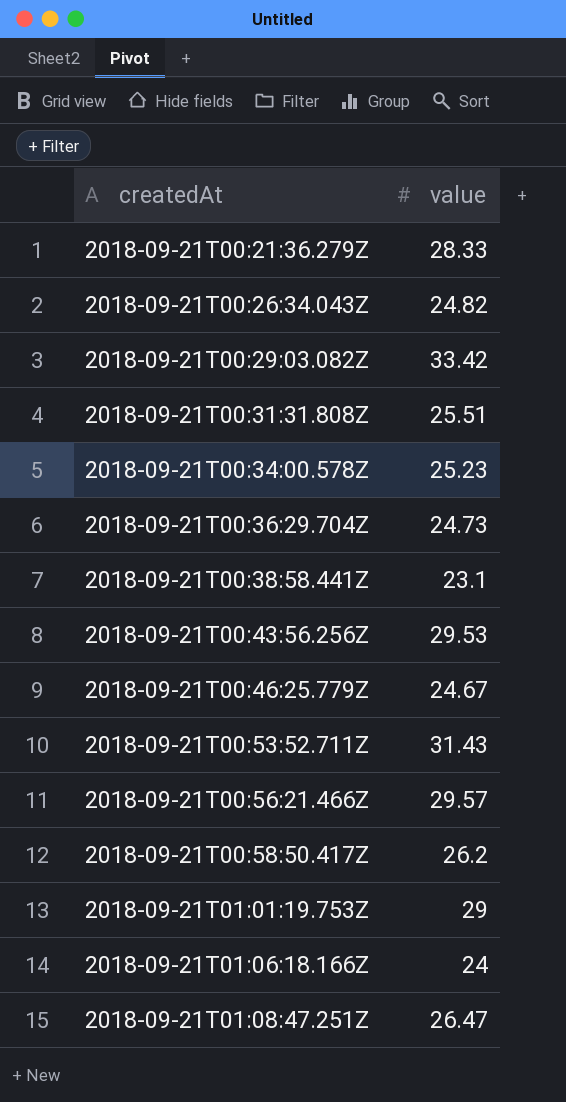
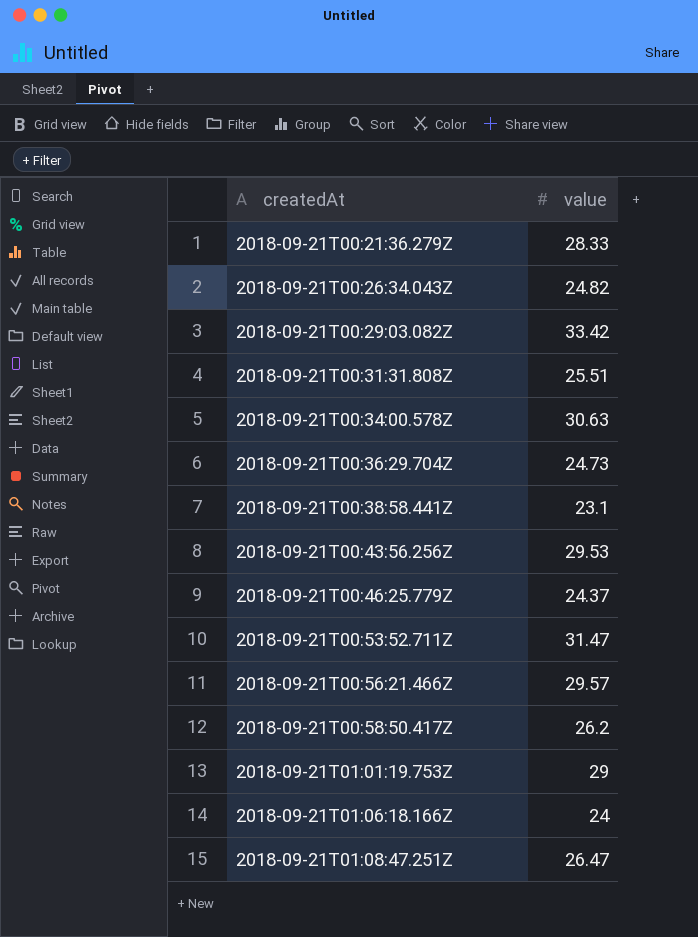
2018-09-21T00:34:00.578Z | value: 25.23 -> 30.63
2018-09-21T00:46:25.779Z | value: 24.67 -> 24.37
2018-09-21T00:53:52.711Z | value: 31.43 -> 31.47

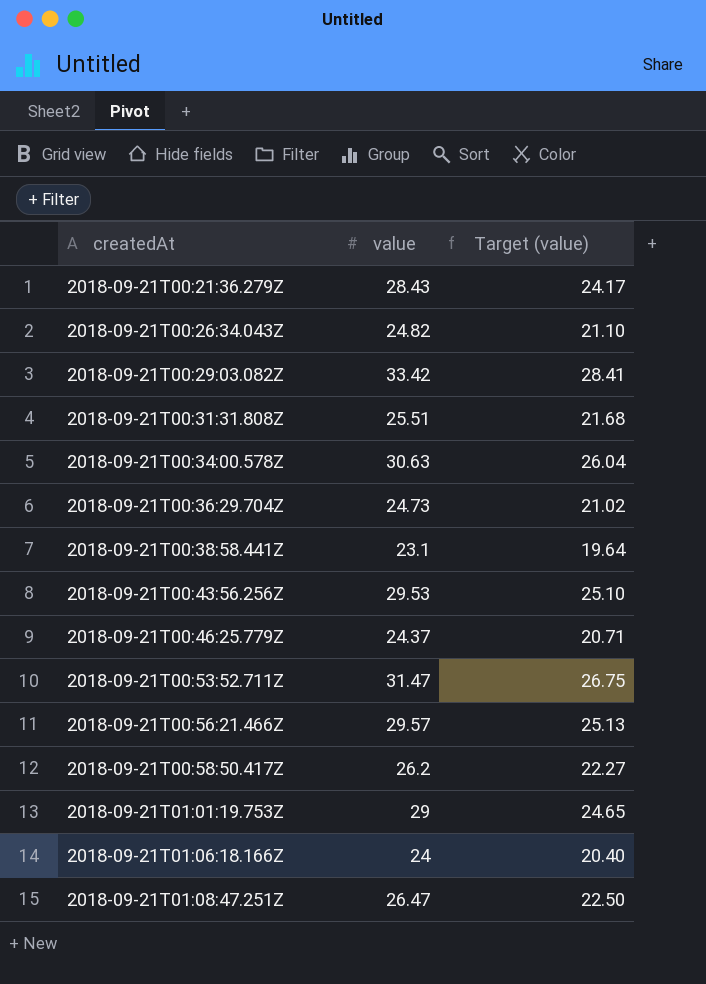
column Target (value) | formula: none -> [value] * 0.85
2018-09-21T00:21:36.279Z | value: 28.33 -> 28.43

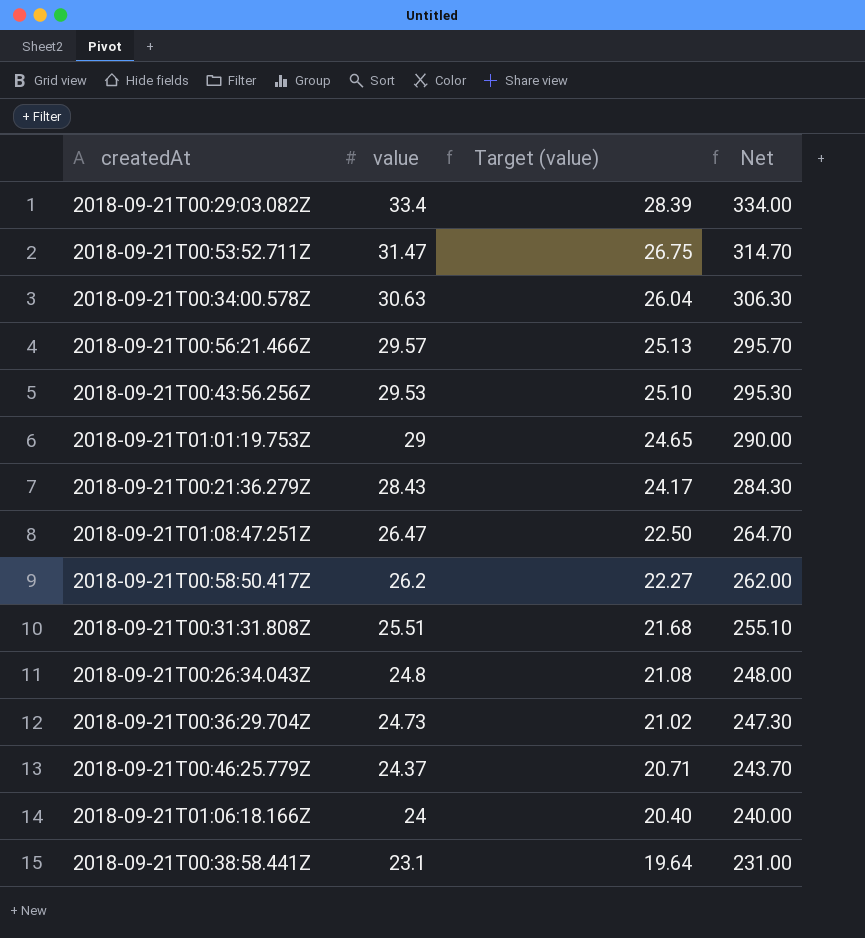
row order: createdAt ascending -> value descending
column Net | formula: none -> [value] * 10
2018-09-21T00:29:03.082Z | value: 33.42 -> 33.4
2018-09-21T00:29:03.082Z | Target (value): 28.41 -> 28.39
2018-09-21T00:26:34.043Z | value: 24.82 -> 24.8
2018-09-21T00:26:34.043Z | Target (value): 21.10 -> 21.08

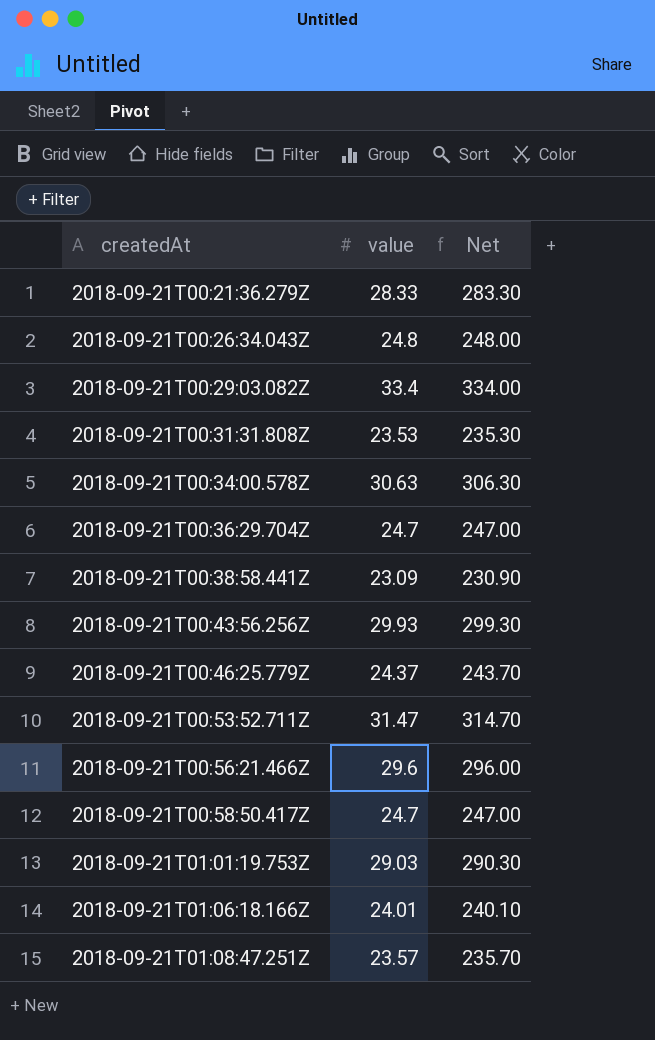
row order: value descending -> createdAt ascending
column Target (value) | formula: [value] * 0.85 -> none
2018-09-21T00:21:36.279Z | value: 28.43 -> 28.33
2018-09-21T00:21:36.279Z | Net: 284.30 -> 283.30
2018-09-21T00:31:31.808Z | value: 25.51 -> 23.53
2018-09-21T00:31:31.808Z | Net: 255.10 -> 235.30
2018-09-21T00:36:29.704Z | value: 24.73 -> 24.7
2018-09-21T00:36:29.704Z | Net: 247.30 -> 247.00
2018-09-21T00:38:58.441Z | value: 23.1 -> 23.09
2018-09-21T00:38:58.441Z | Net: 231.00 -> 230.90
2018-09-21T00:43:56.256Z | value: 29.53 -> 29.93
2018-09-21T00:43:56.256Z | Net: 295.30 -> 299.30
2018-09-21T00:56:21.466Z | value: 29.57 -> 29.6
2018-09-21T00:56:21.466Z | Net: 295.70 -> 296.00
2018-09-21T00:58:50.417Z | value: 26.2 -> 24.7
2018-09-21T00:58:50.417Z | Net: 262.00 -> 247.00
2018-09-21T01:01:19.753Z | value: 29 -> 29.03
2018-09-21T01:01:19.753Z | Net: 290.00 -> 290.30
2018-09-21T01:06:18.166Z | value: 24 -> 24.01
2018-09-21T01:06:18.166Z | Net: 240.00 -> 240.10
2018-09-21T01:08:47.251Z | value: 26.47 -> 23.57
2018-09-21T01:08:47.251Z | Net: 264.70 -> 235.70

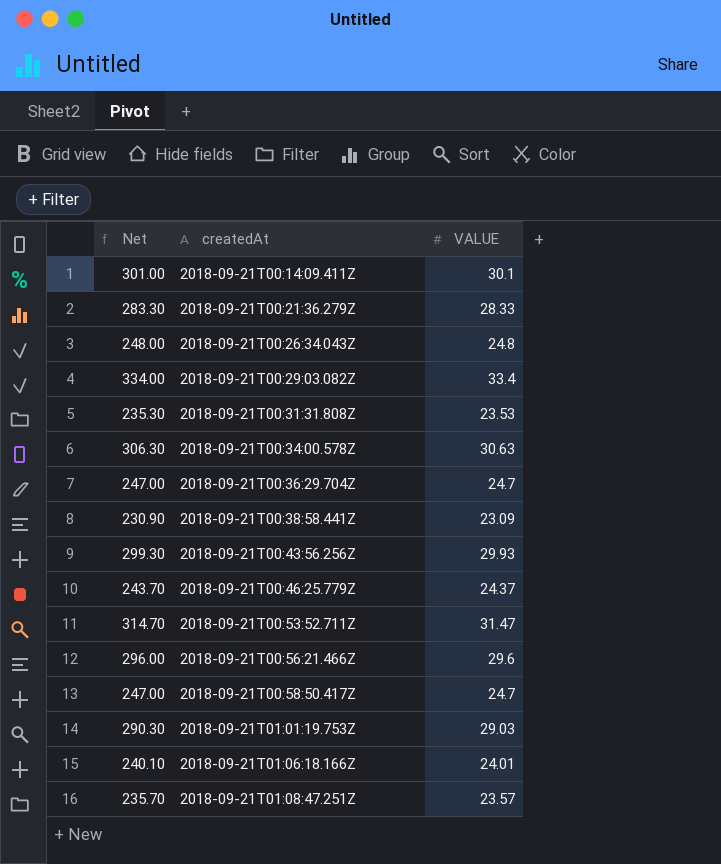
column Net | position: 3 -> 1
column name: value -> VALUE
row 2018-09-21T00:14:09.411Z: none -> 301.00 | 30.1

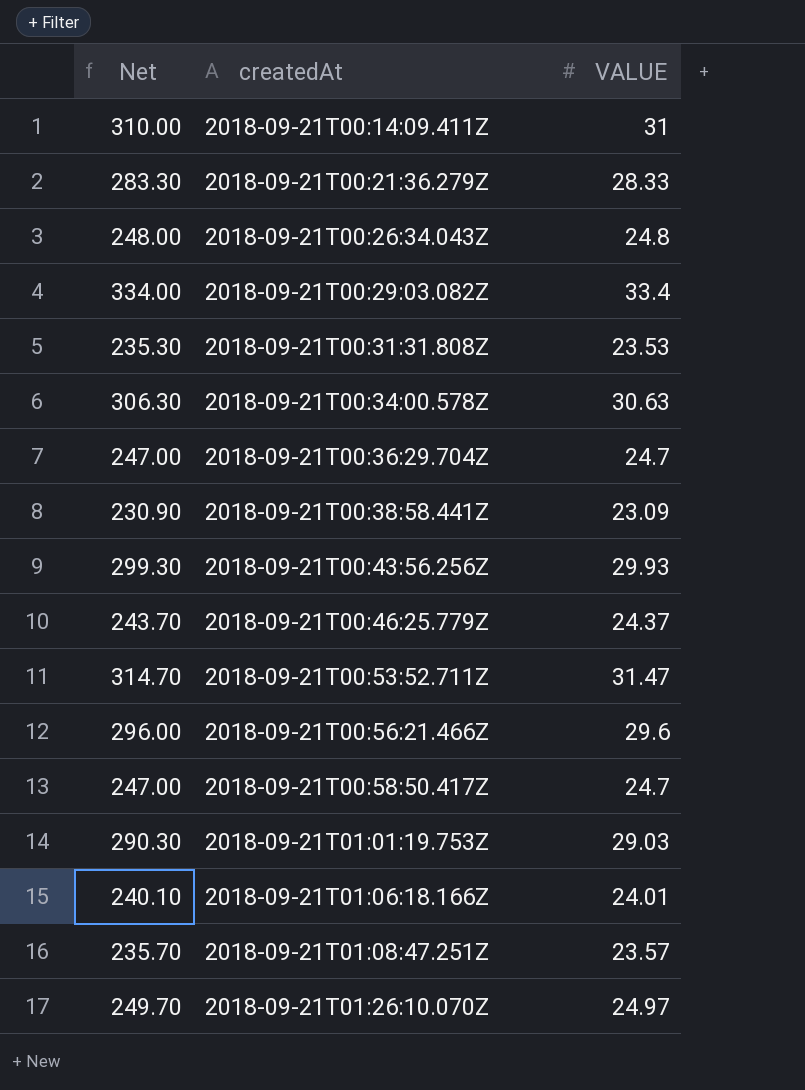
2018-09-21T00:14:09.411Z | Net: 301.00 -> 310.00
2018-09-21T00:14:09.411Z | VALUE: 30.1 -> 31
row 2018-09-21T01:26:10.070Z: none -> 249.70 | 24.97

